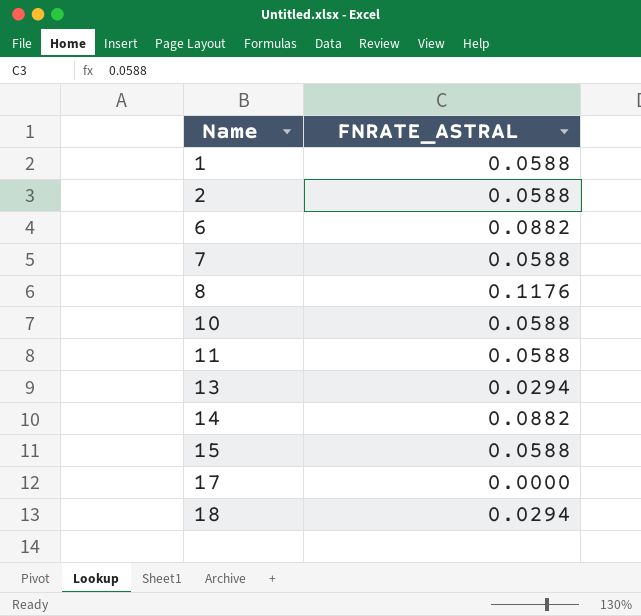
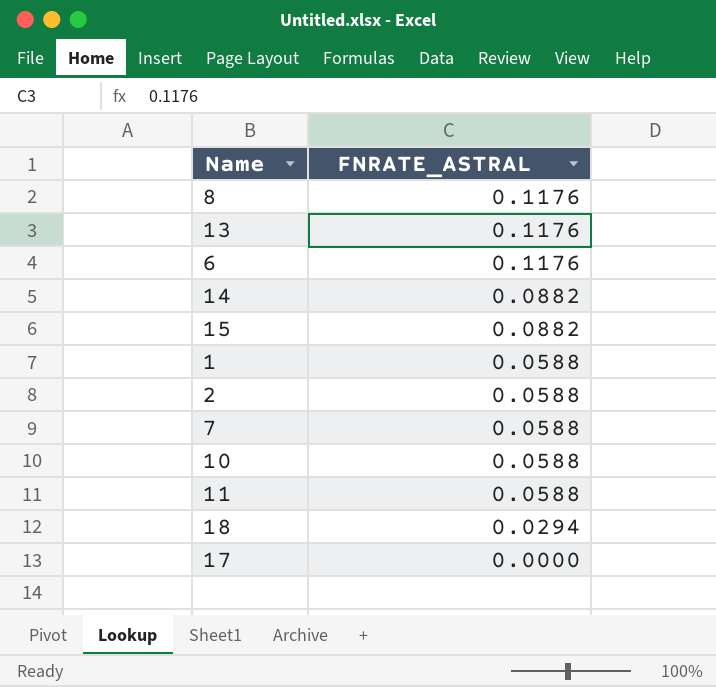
row order: Name ascending -> FNRATE_ASTRAL descending
13 | FNRATE_ASTRAL: 0.0294 -> 0.1176
6 | FNRATE_ASTRAL: 0.0882 -> 0.1176
15 | FNRATE_ASTRAL: 0.0588 -> 0.0882

